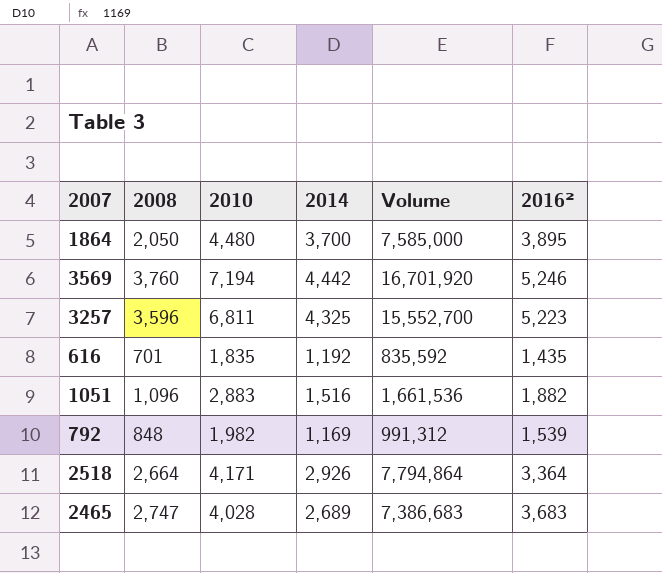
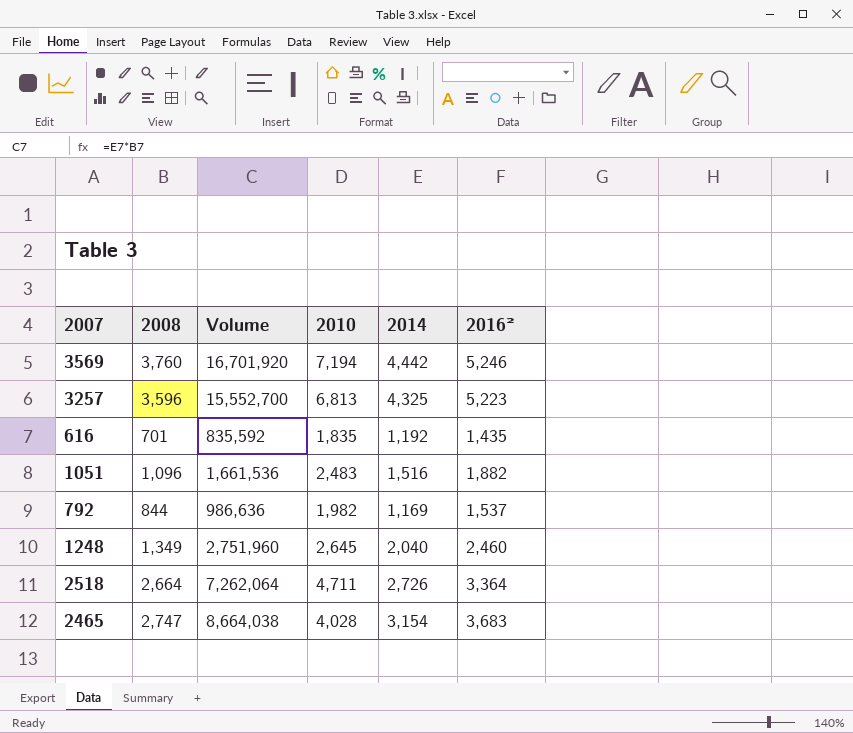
column Volume | position: 5 -> 3
row 1864: 2,050 | 4,480 | 3,700 | 7,585,000 | 3,895 -> none
3257 | 2010: 6,811 -> 6,813
1051 | 2010: 2,883 -> 2,483
792 | 2008: 848 -> 844
792 | Volume: 991,312 -> 986,636
792 | 2016²: 1,539 -> 1,537
row 1248: none -> 1,349 | 2,751,960 | 2,645 | 2,040 | 2,460
2518 | Volume: 7,794,864 -> 7,262,064
2518 | 2010: 4,171 -> 4,711
2518 | 2014: 2,926 -> 2,726
2465 | Volume: 7,386,683 -> 8,664,038
2465 | 2014: 2,689 -> 3,154

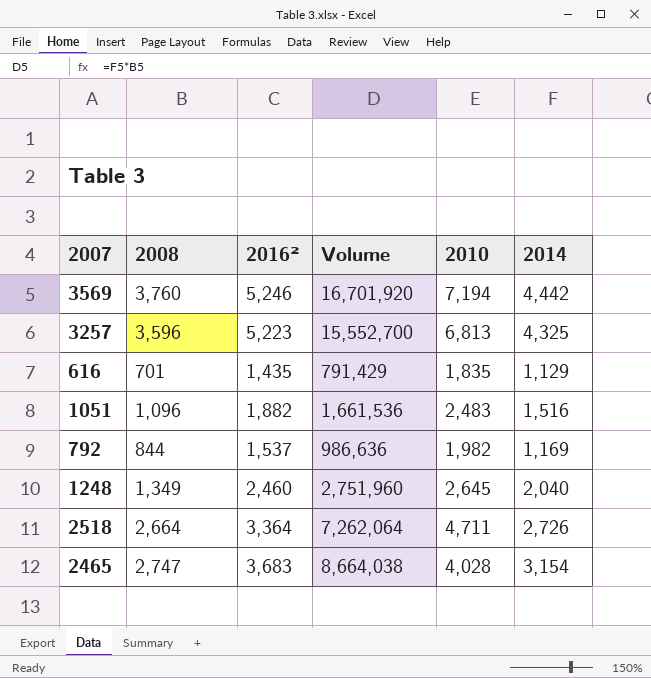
column 2016² | position: 6 -> 3
616 | Volume: 835,592 -> 791,429
616 | 2014: 1,192 -> 1,129

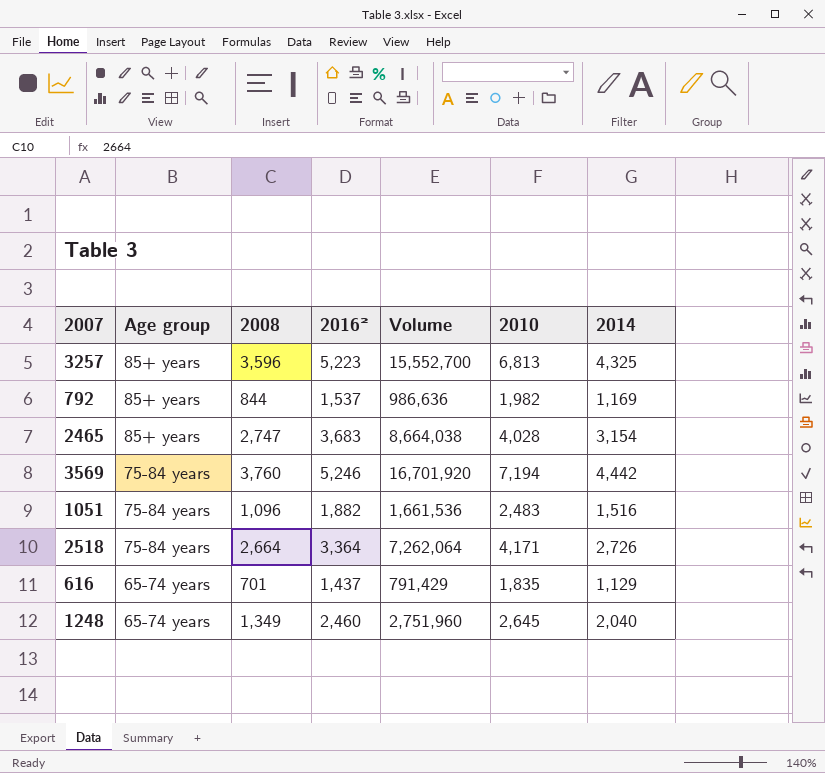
row order: none -> Age group descending
column Age group | position: none -> 2
2518 | 2010: 4,711 -> 4,171
616 | 2016²: 1,435 -> 1,437

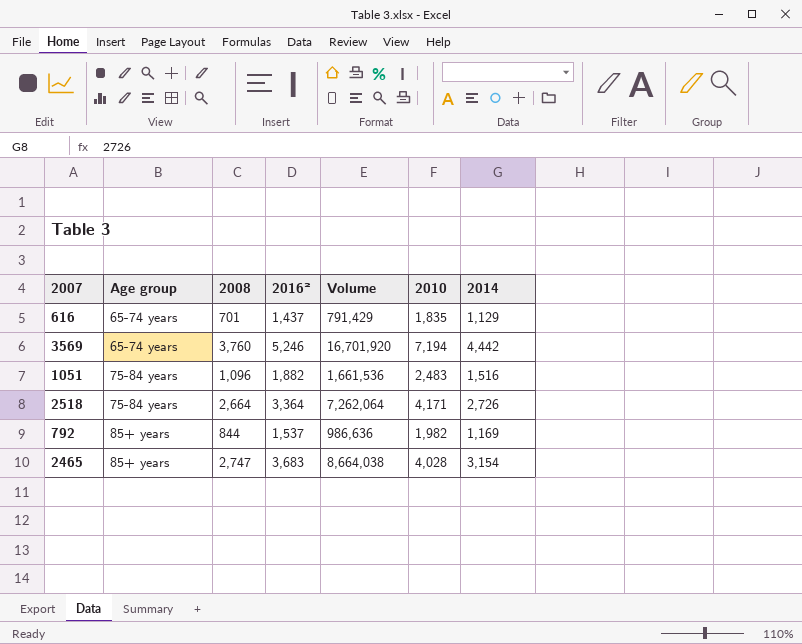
row order: Age group descending -> Age group ascending
row 3257: 85+ years | 3,596 | 5,223 | 15,552,700 | 6,813 | 4,325 -> none
row 1248: 65-74 years | 1,349 | 2,460 | 2,751,960 | 2,645 | 2,040 -> none
3569 | Age group: 75-84 years -> 65-74 years

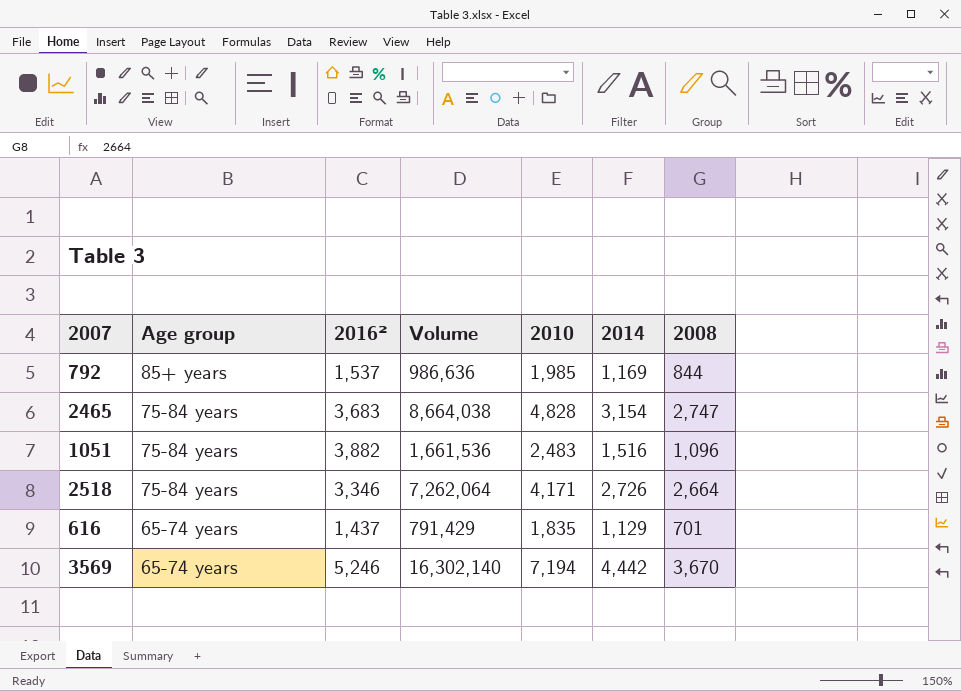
row order: Age group ascending -> Age group descending
column 2008 | position: 3 -> 7
792 | 2010: 1,982 -> 1,985
2465 | Age group: 85+ years -> 75-84 years
2465 | 2010: 4,028 -> 4,828
1051 | 2016²: 1,882 -> 3,882
2518 | 2016²: 3,364 -> 3,346
3569 | Volume: 16,701,920 -> 16,302,140
3569 | 2008: 3,760 -> 3,670

